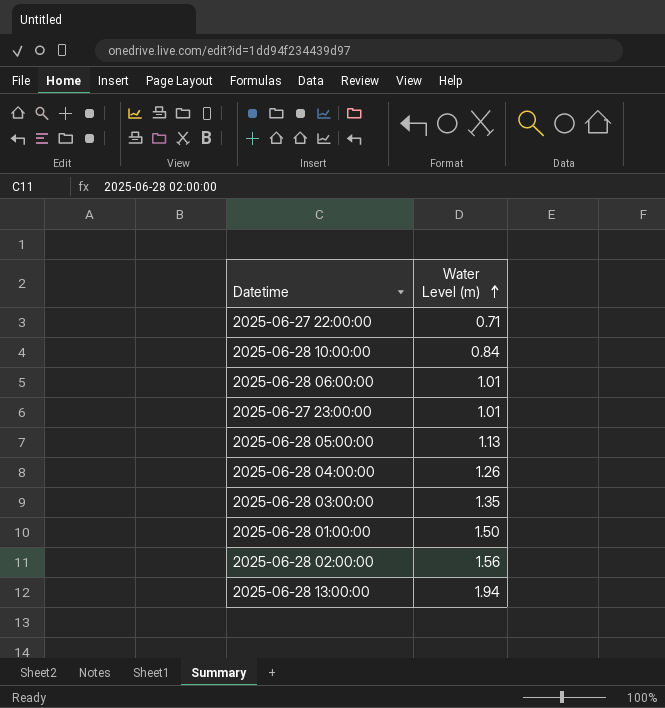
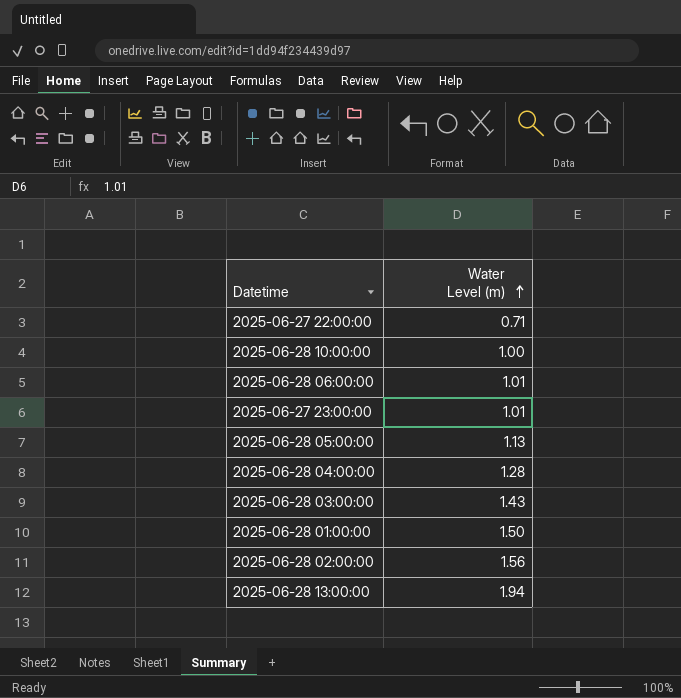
2025-06-28 10:00:00 | Water Level (m): 0.84 -> 1.00
2025-06-28 04:00:00 | Water Level (m): 1.26 -> 1.28
2025-06-28 03:00:00 | Water Level (m): 1.35 -> 1.43

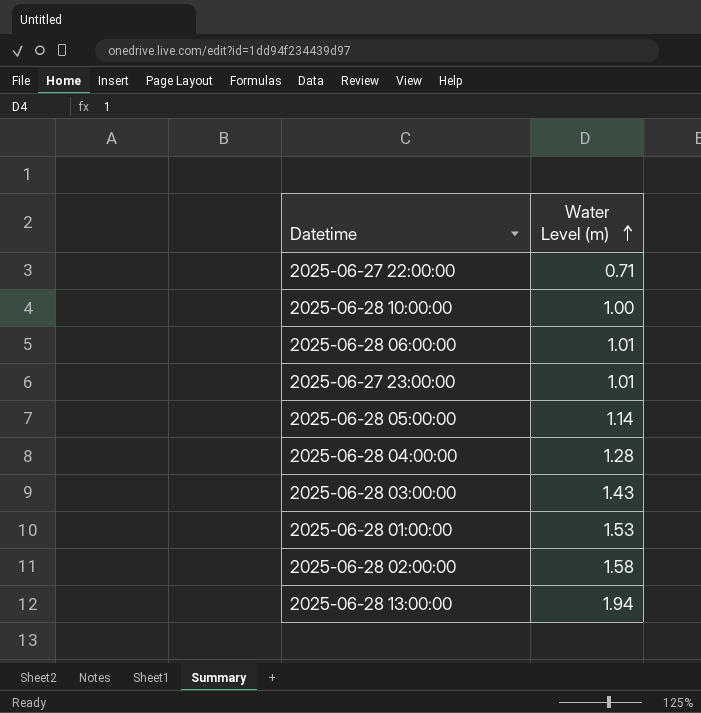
2025-06-28 05:00:00 | Water Level (m): 1.13 -> 1.14
2025-06-28 01:00:00 | Water Level (m): 1.50 -> 1.53
2025-06-28 02:00:00 | Water Level (m): 1.56 -> 1.58

